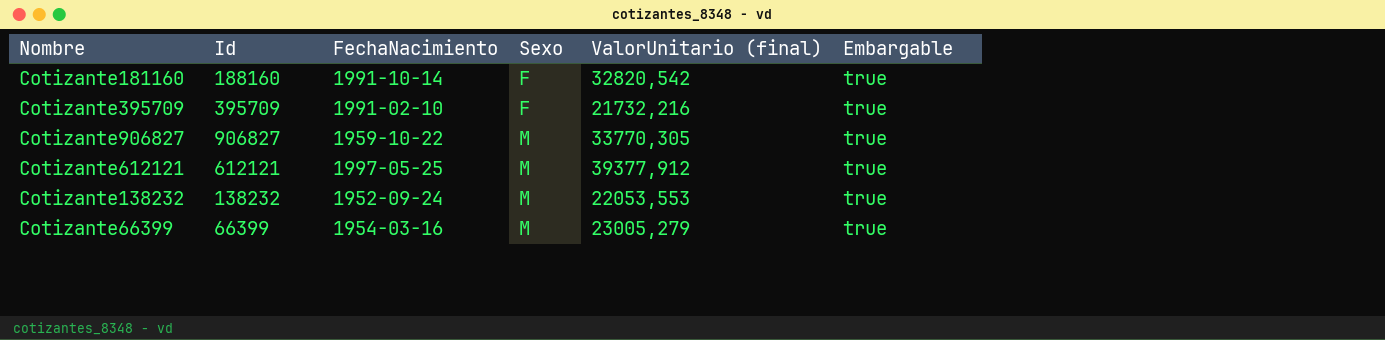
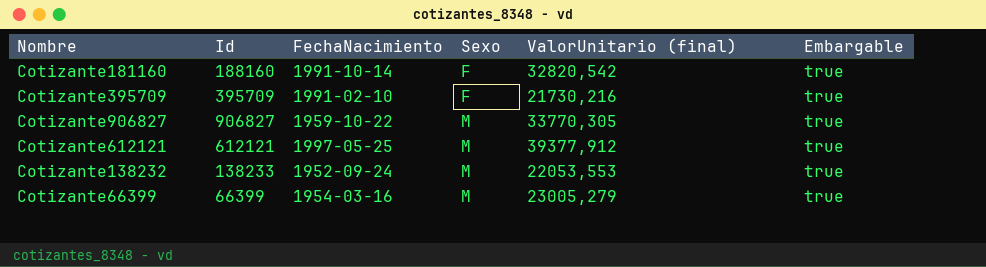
Cotizante395709 | ValorUnitario (final): 21732,216 -> 21730,216
Cotizante138232 | Id: 138232 -> 138233

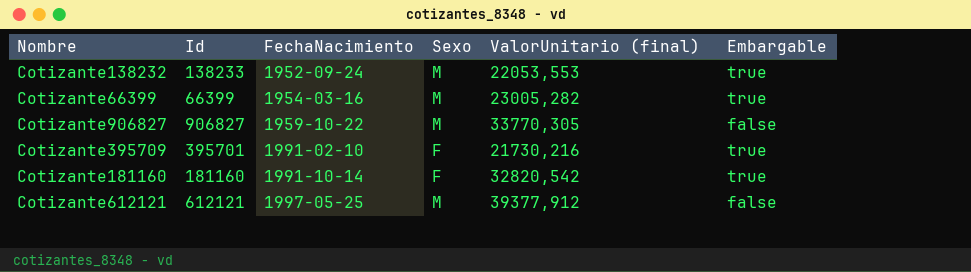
row order: Sexo ascending -> FechaNacimiento ascending
Cotizante66399 | ValorUnitario (final): 23005,279 -> 23005,282
Cotizante906827 | Embargable: true -> false
Cotizante395709 | Id: 395709 -> 395701
Cotizante181160 | Id: 188160 -> 181160
Cotizante612121 | Embargable: true -> false

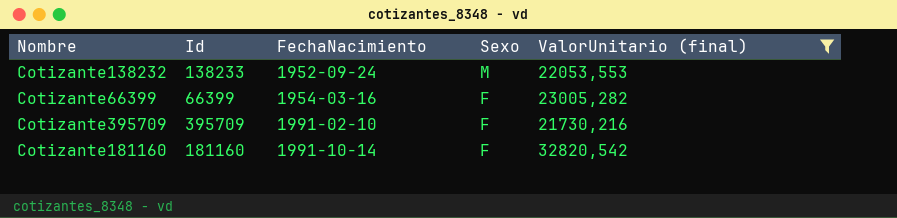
filter: none -> ValorUnitario (final) <= 32820,542
column Embargable | position: 6 -> none
Cotizante66399 | Sexo: M -> F
Cotizante395709 | Id: 395701 -> 395709

